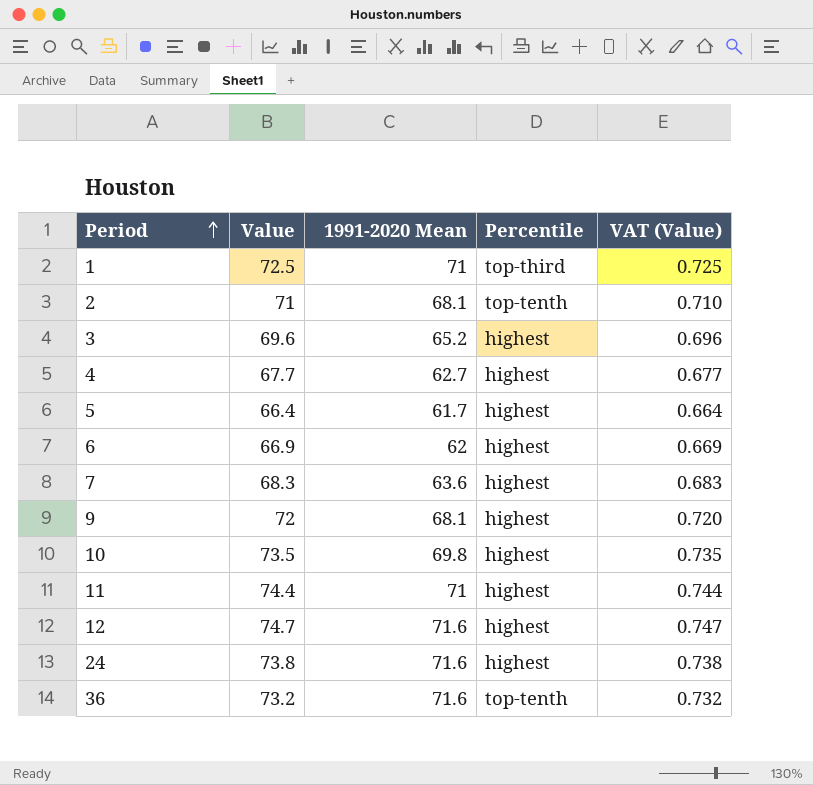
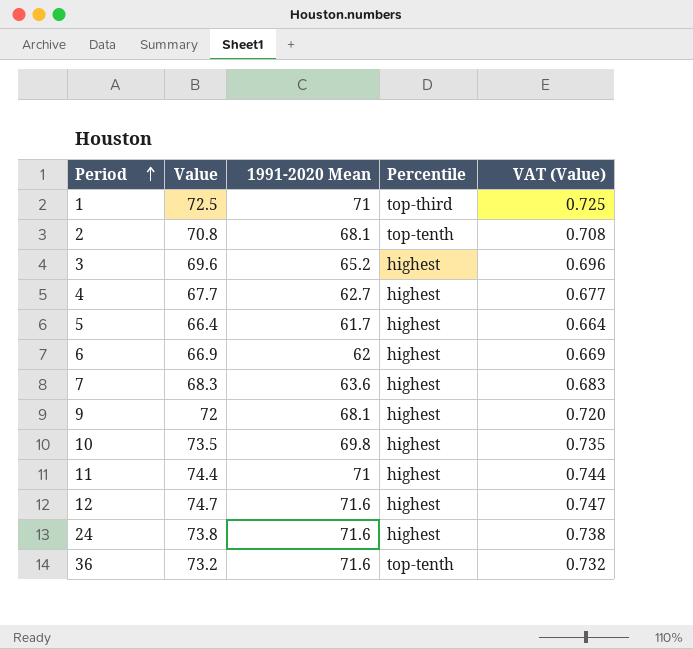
2 | Value: 71 -> 70.8
2 | VAT (Value): 0.710 -> 0.708

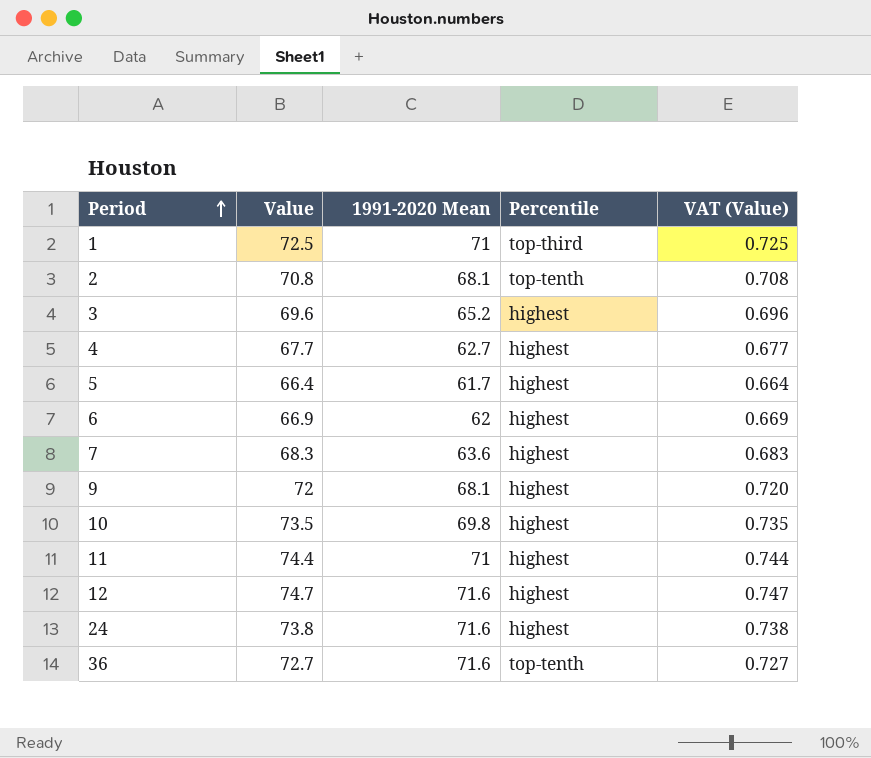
36 | Value: 73.2 -> 72.7
36 | VAT (Value): 0.732 -> 0.727

